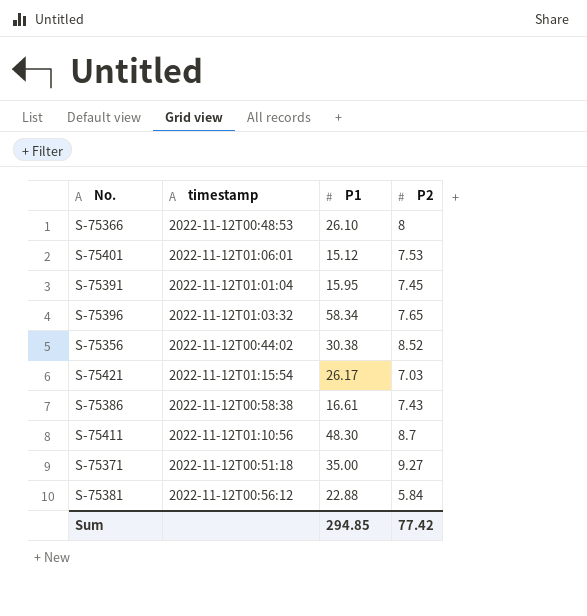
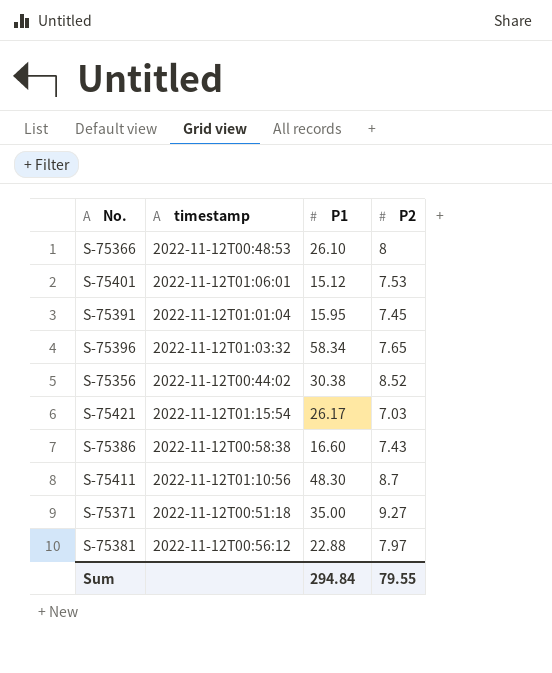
S-75386 | P1: 16.61 -> 16.60
S-75381 | P2: 5.84 -> 7.97
Sum | P1: 294.85 -> 294.84
Sum | P2: 77.42 -> 79.55

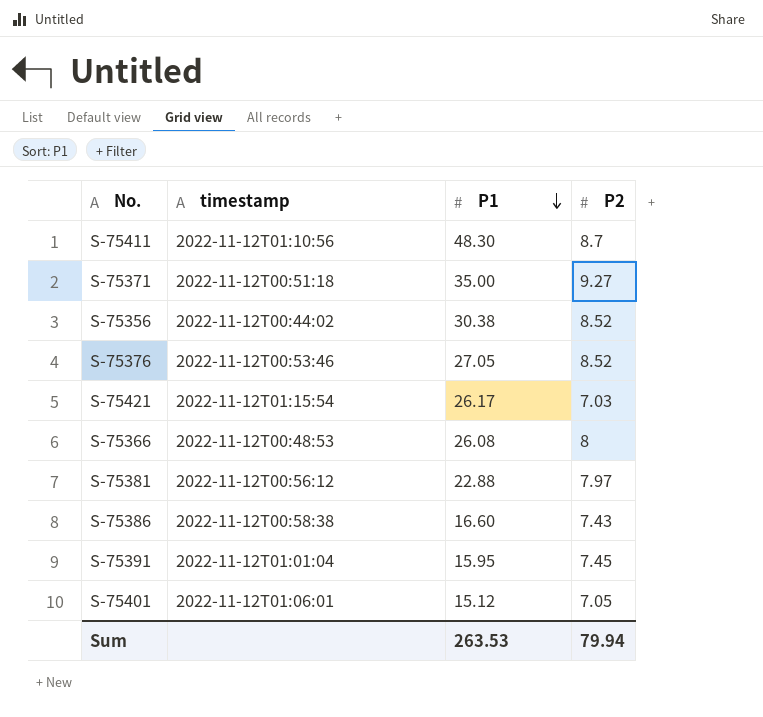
row order: none -> P1 descending
row S-75396: 2022-11-12T01:03:32 | 58.34 | 7.65 -> none
row S-75376: none -> 2022-11-12T00:53:46 | 27.05 | 8.52
S-75366 | P1: 26.10 -> 26.08
S-75401 | P2: 7.53 -> 7.05
Sum | P1: 294.84 -> 263.53
Sum | P2: 79.55 -> 79.94

